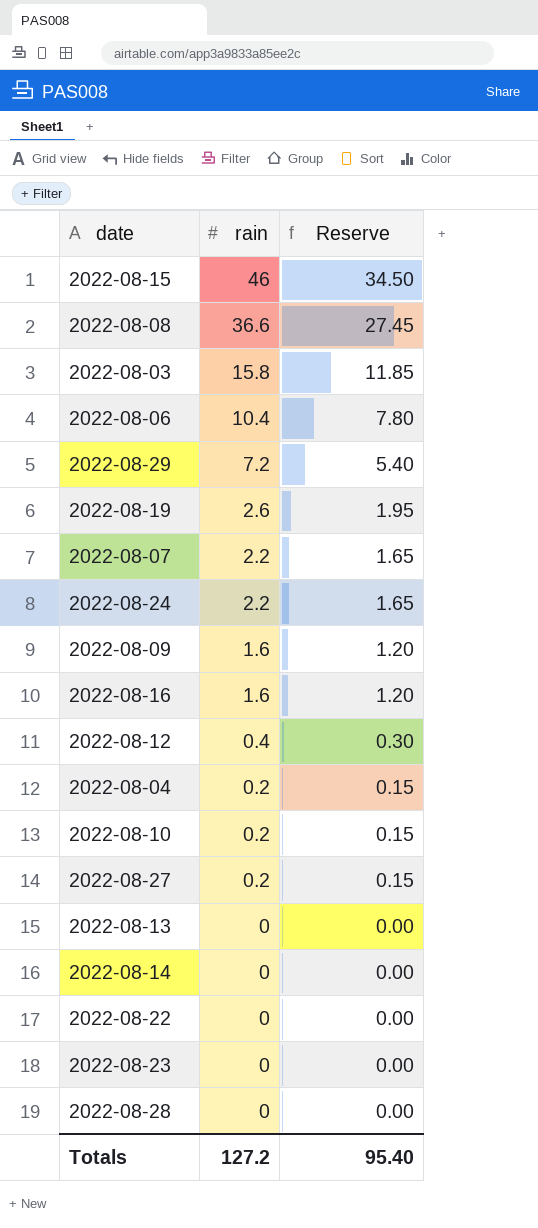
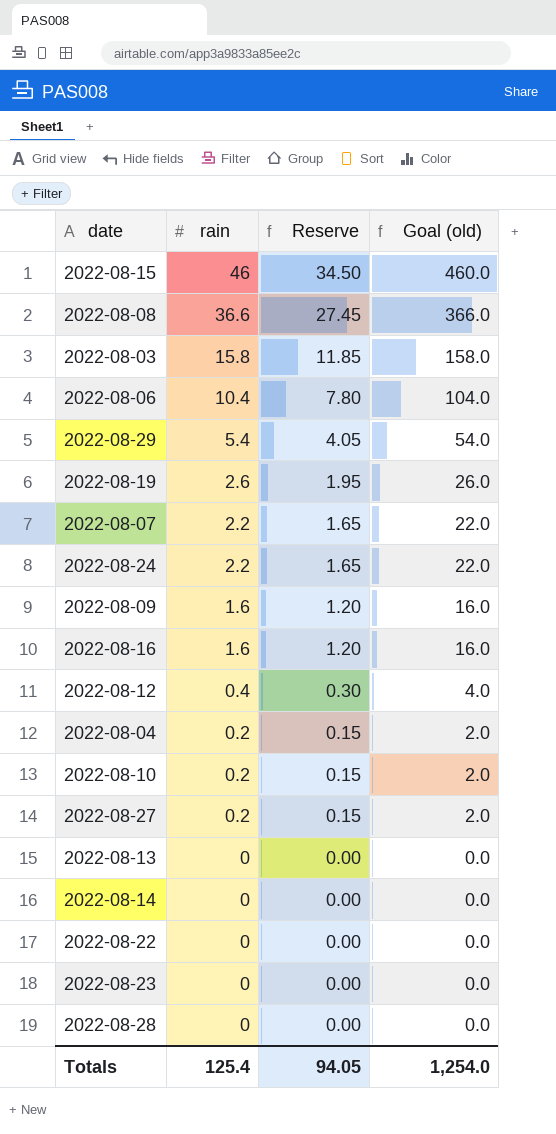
column Goal (old) | formula: none -> [rain] * 10
2022-08-29 | rain: 7.2 -> 5.4
2022-08-29 | Reserve: 5.40 -> 4.05
Totals | rain: 127.2 -> 125.4
Totals | Reserve: 95.40 -> 94.05

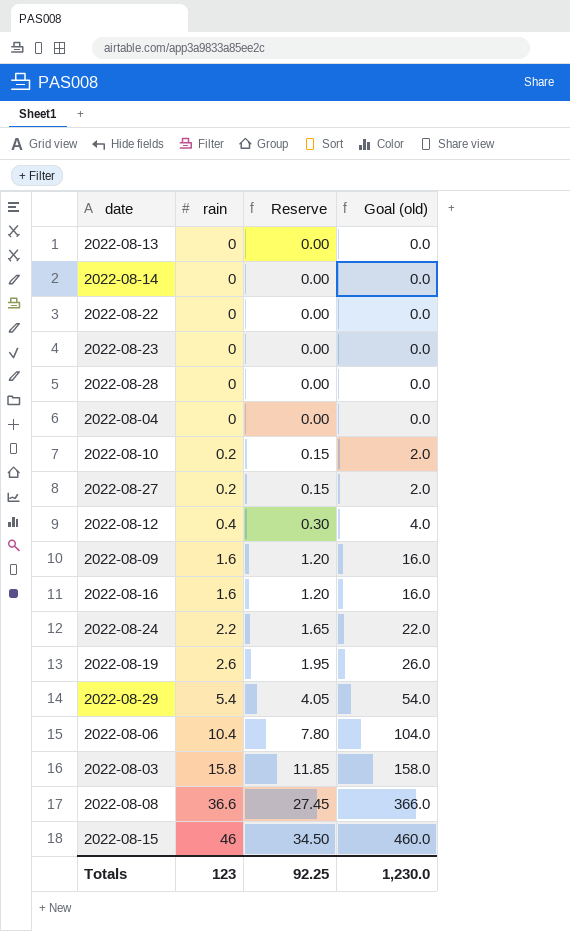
row order: rain descending -> rain ascending
row 2022-08-07: 2.2 | 1.65 | 22.0 -> none
2022-08-04 | rain: 0.2 -> 0
2022-08-04 | Reserve: 0.15 -> 0.00
2022-08-04 | Goal (old): 2.0 -> 0.0
Totals | rain: 125.4 -> 123
Totals | Reserve: 94.05 -> 92.25
Totals | Goal (old): 1,254.0 -> 1,230.0

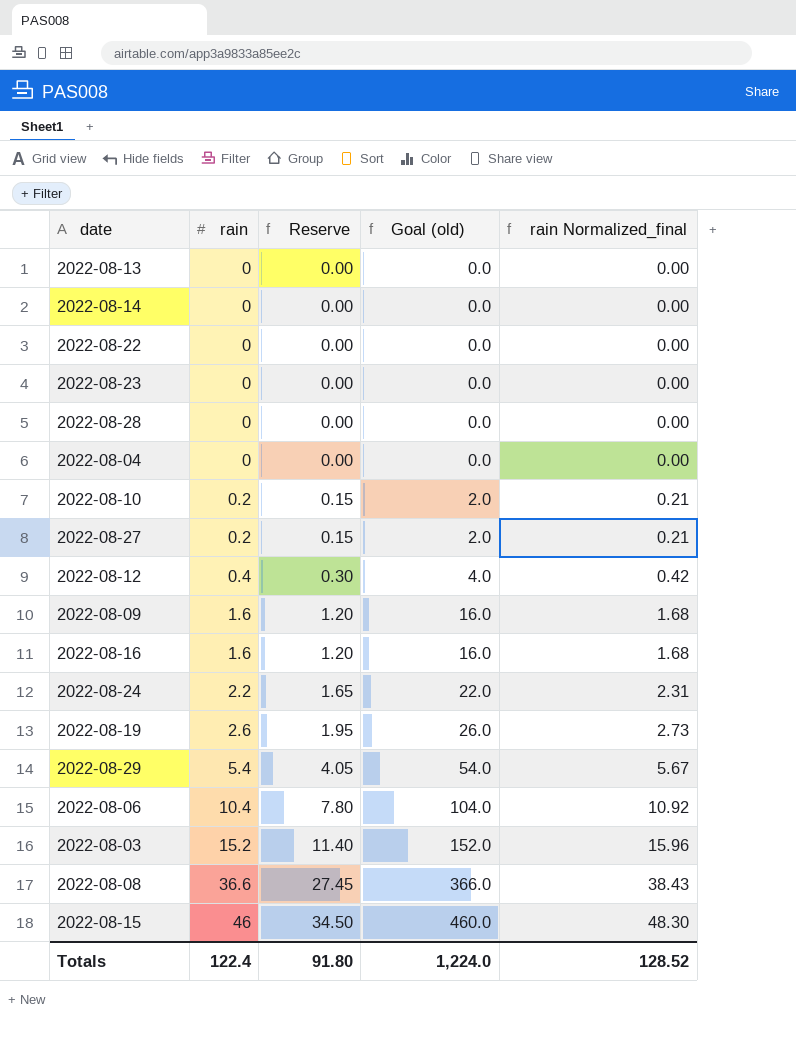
column rain Normalized_final | formula: none -> [rain] * 1.05
2022-08-03 | rain: 15.8 -> 15.2
2022-08-03 | Reserve: 11.85 -> 11.40
2022-08-03 | Goal (old): 158.0 -> 152.0
Totals | rain: 123 -> 122.4
Totals | Reserve: 92.25 -> 91.80
Totals | Goal (old): 1,230.0 -> 1,224.0

